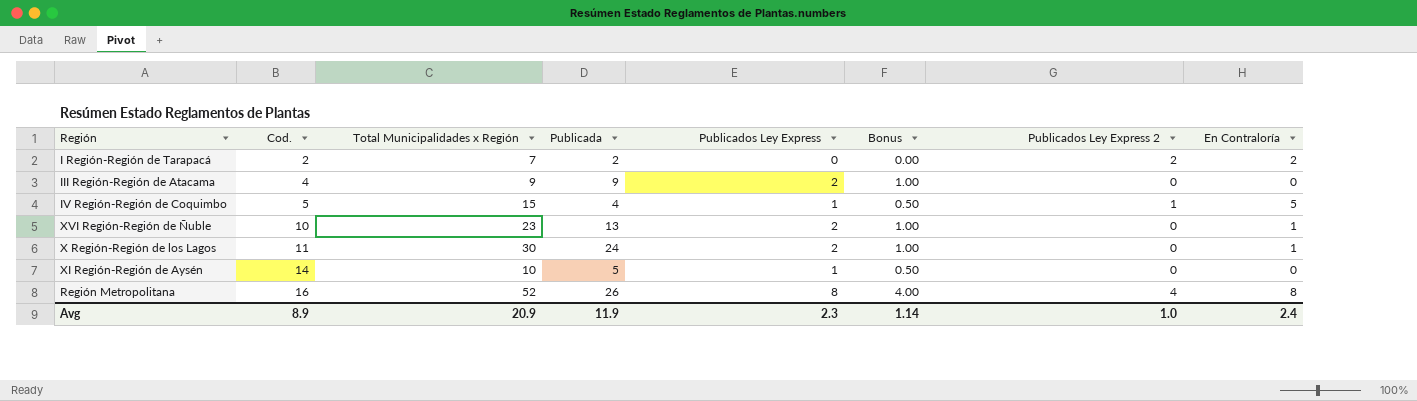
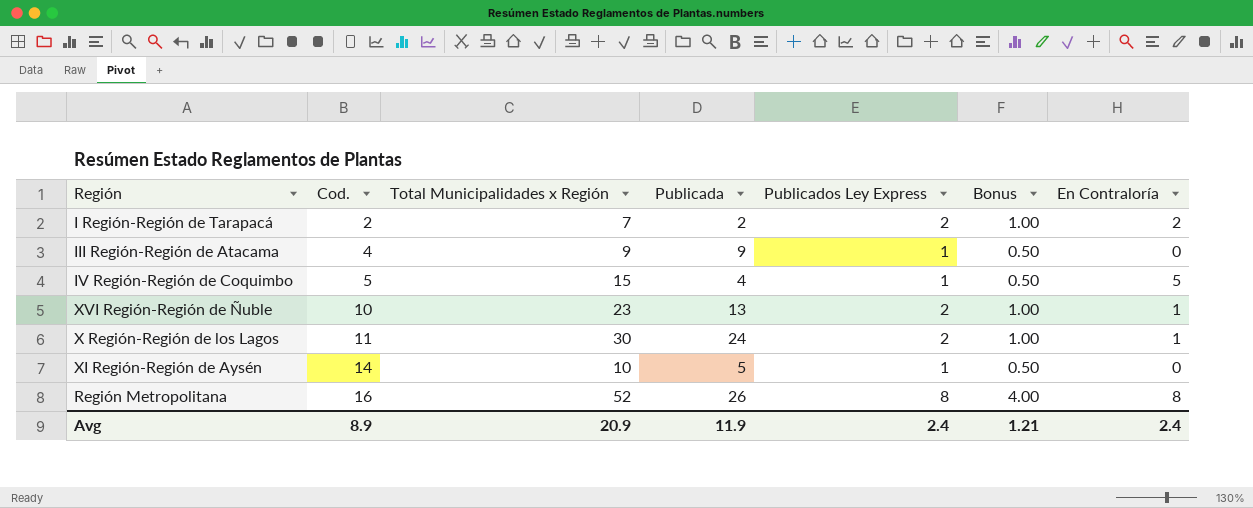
column Publicados Ley Express 2 | position: 7 -> none
I Región-Región de Tarapacá | Publicados Ley Express: 0 -> 2
I Región-Región de Tarapacá | Bonus: 0.00 -> 1.00
III Región-Región de Atacama | Publicados Ley Express: 2 -> 1
III Región-Región de Atacama | Bonus: 1.00 -> 0.50
Avg | Publicados Ley Express: 2.3 -> 2.4
Avg | Bonus: 1.14 -> 1.21

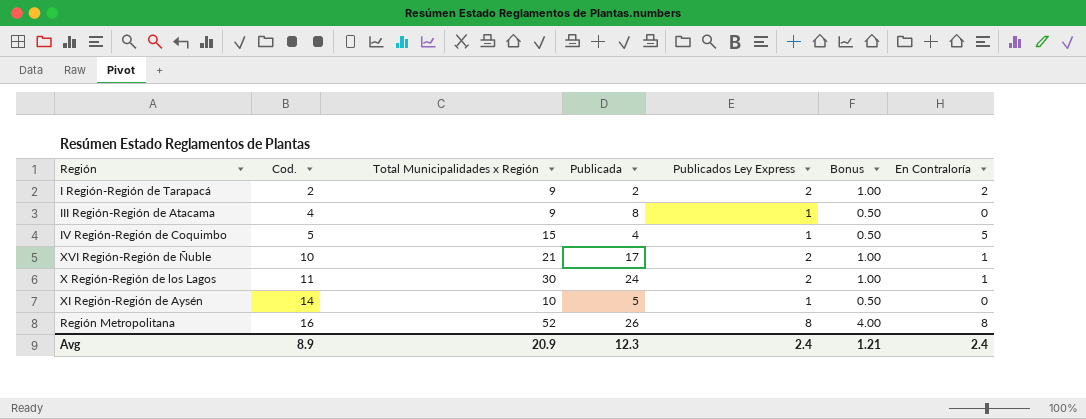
I Región-Región de Tarapacá | Total Municipalidades x Región: 7 -> 9
III Región-Región de Atacama | Publicada: 9 -> 8
XVI Región-Región de Ñuble | Total Municipalidades x Región: 23 -> 21
XVI Región-Región de Ñuble | Publicada: 13 -> 17
Avg | Publicada: 11.9 -> 12.3

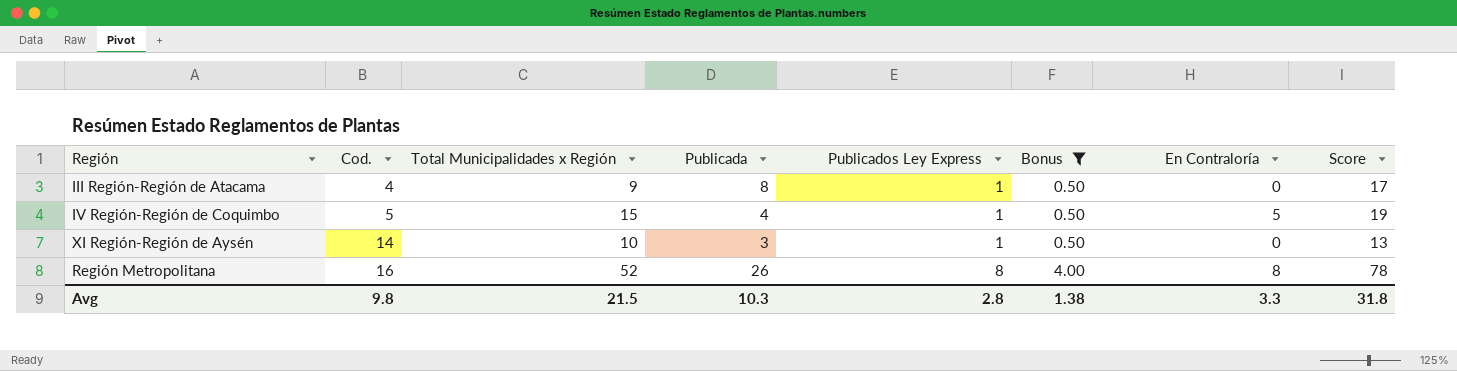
filter: none -> Bonus != 1.00
column Score | formula: none -> [Total Municipalidades x Región] + [Publicada]
XI Región-Región de Aysén | Publicada: 5 -> 3
Avg | Cod.: 8.9 -> 9.8
Avg | Total Municipalidades x Región: 20.9 -> 21.5
Avg | Publicada: 12.3 -> 10.3
Avg | Publicados Ley Express: 2.4 -> 2.8
Avg | Bonus: 1.21 -> 1.38
Avg | En Contraloría: 2.4 -> 3.3

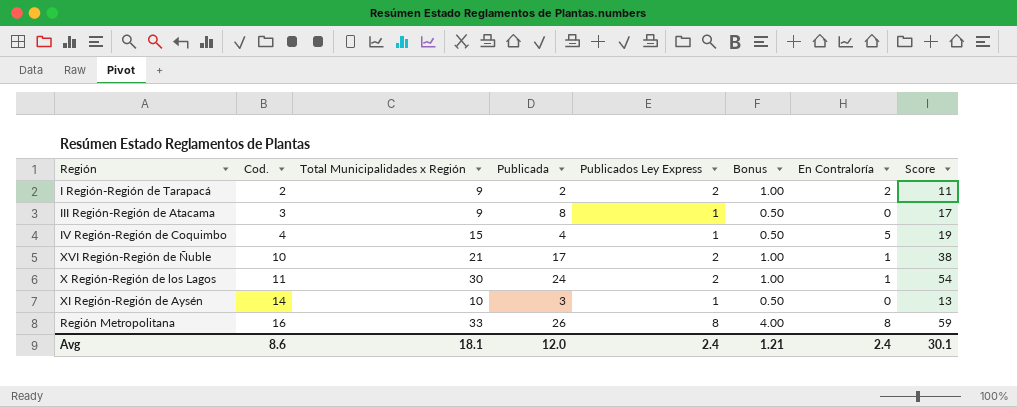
filter: Bonus != 1.00 -> none
III Región-Región de Atacama | Cod.: 4 -> 3
IV Región-Región de Coquimbo | Cod.: 5 -> 4
Región Metropolitana | Total Municipalidades x Región: 52 -> 33
Región Metropolitana | Score: 78 -> 59
Avg | Cod.: 9.8 -> 8.6
Avg | Total Municipalidades x Región: 21.5 -> 18.1
Avg | Publicada: 10.3 -> 12.0
Avg | Publicados Ley Express: 2.8 -> 2.4
Avg | Bonus: 1.38 -> 1.21
Avg | En Contraloría: 3.3 -> 2.4
Avg | Score: 31.8 -> 30.1

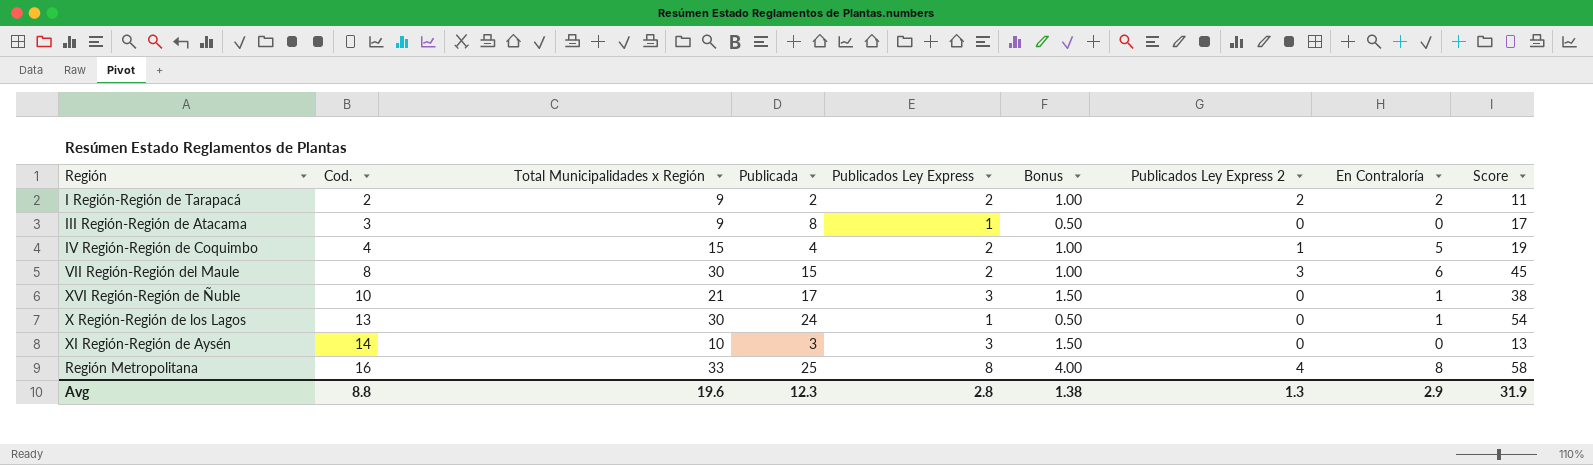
column Publicados Ley Express 2 | position: none -> 7
IV Región-Región de Coquimbo | Publicados Ley Express: 1 -> 2
IV Región-Región de Coquimbo | Bonus: 0.50 -> 1.00
row VII Región-Región del Maule: none -> 8 | 30 | 15 | 2 | 1.00 | 3 | 6 | 45
XVI Región-Región de Ñuble | Publicados Ley Express: 2 -> 3
XVI Región-Región de Ñuble | Bonus: 1.00 -> 1.50
X Región-Región de los Lagos | Cod.: 11 -> 13
X Región-Región de los Lagos | Publicados Ley Express: 2 -> 1
X Región-Región de los Lagos | Bonus: 1.00 -> 0.50
XI Región-Región de Aysén | Publicados Ley Express: 1 -> 3
XI Región-Región de Aysén | Bonus: 0.50 -> 1.50
Región Metropolitana | Publicada: 26 -> 25
Región Metropolitana | Score: 59 -> 58
Avg | Cod.: 8.6 -> 8.8
Avg | Total Municipalidades x Región: 18.1 -> 19.6
Avg | Publicada: 12.0 -> 12.3
Avg | Publicados Ley Express: 2.4 -> 2.8
Avg | Bonus: 1.21 -> 1.38
Avg | En Contraloría: 2.4 -> 2.9
Avg | Score: 30.1 -> 31.9

